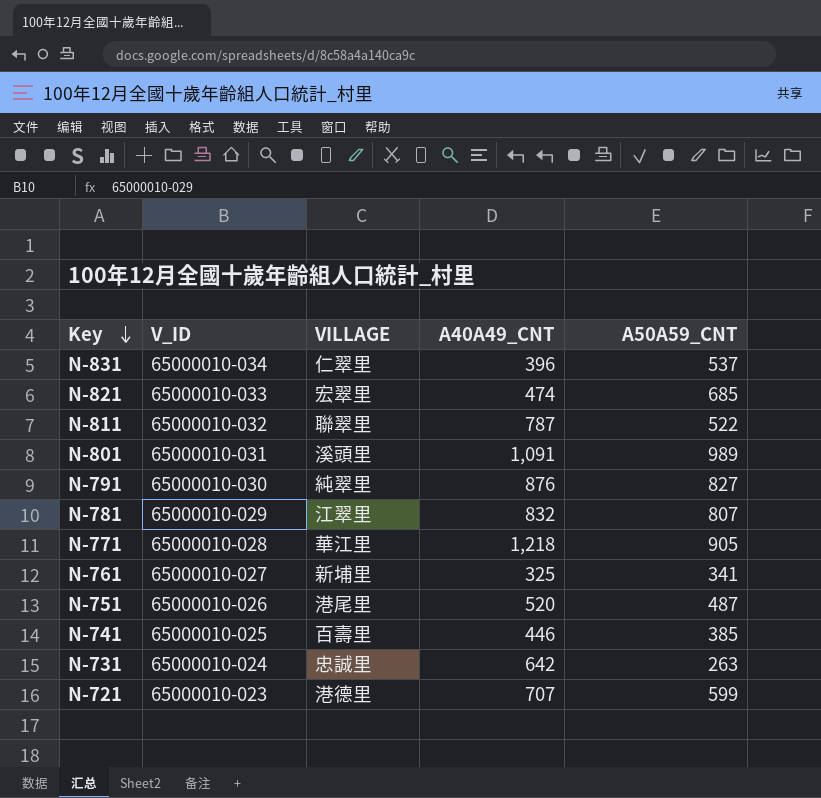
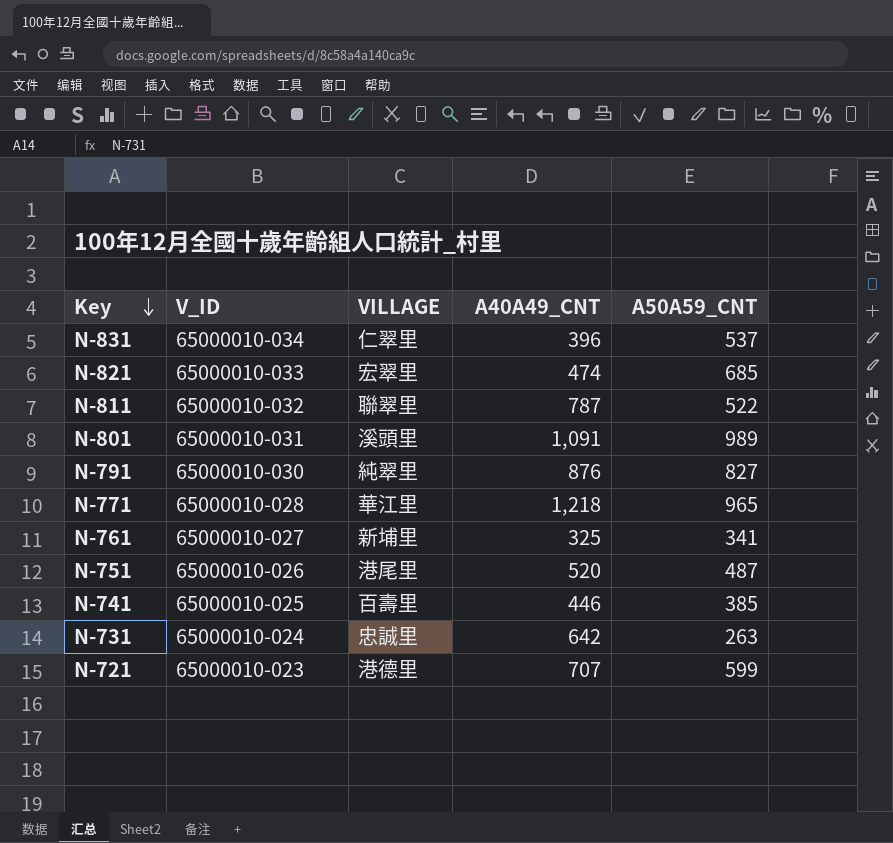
row N-781: 65000010-029 | 江翠里 | 832 | 807 -> none
N-771 | A50A59_CNT: 905 -> 965

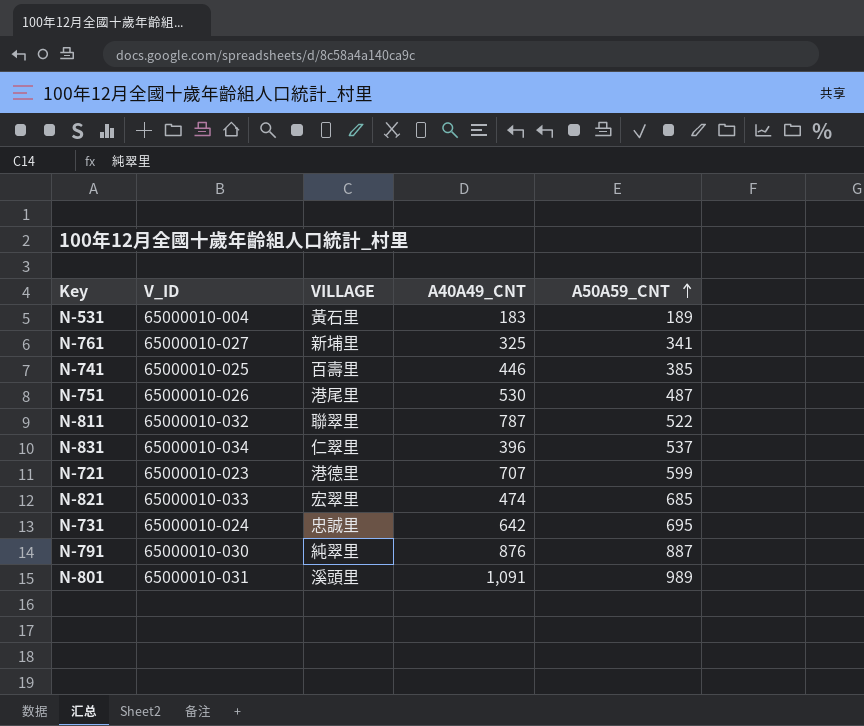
row order: Key descending -> A50A59_CNT ascending
row N-771: 65000010-028 | 華江里 | 1,218 | 965 -> none
row N-531: none -> 65000010-004 | 黃石里 | 183 | 189
N-751 | A40A49_CNT: 520 -> 530
N-731 | A50A59_CNT: 263 -> 695
N-791 | A50A59_CNT: 827 -> 887

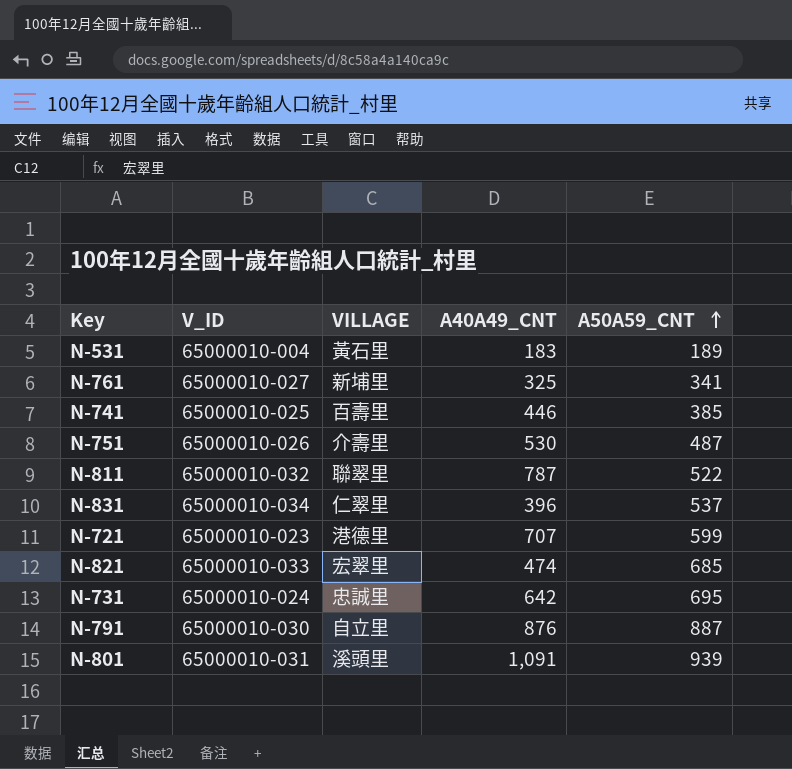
N-751 | VILLAGE: 港尾里 -> 介壽里
N-791 | VILLAGE: 純翠里 -> 自立里
N-801 | A50A59_CNT: 989 -> 939

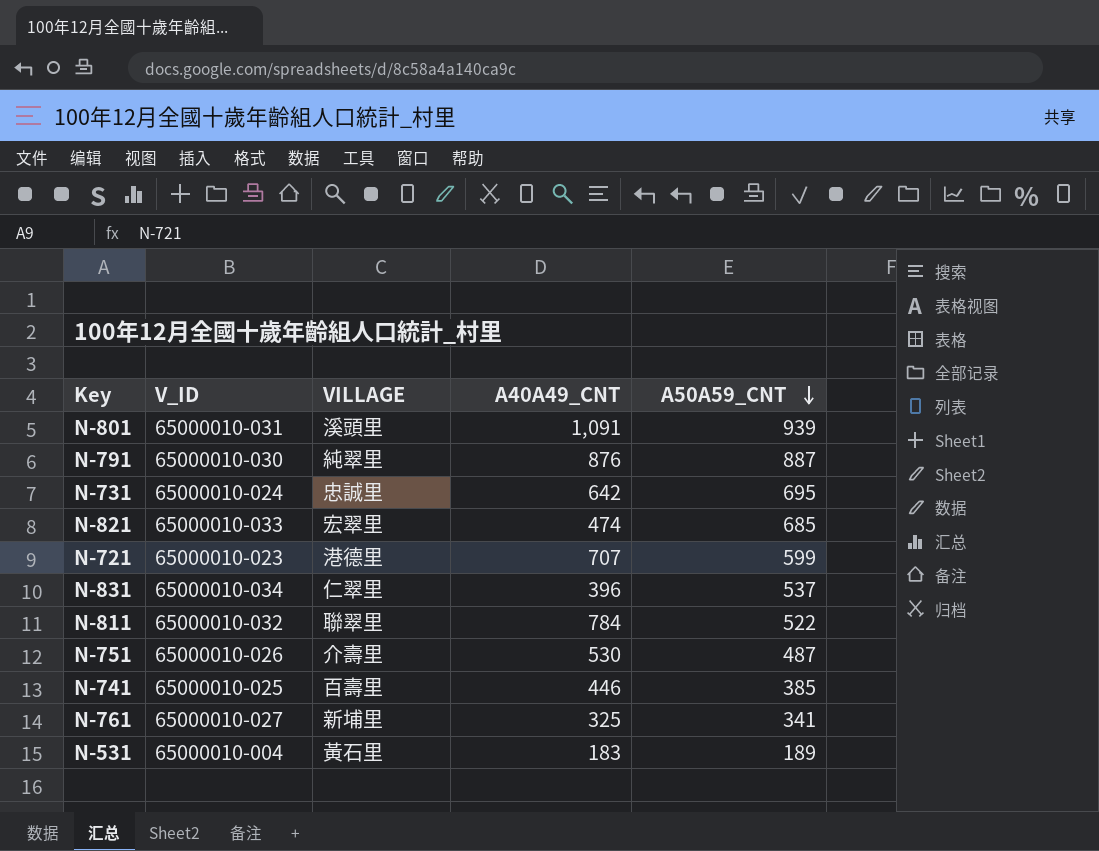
row order: A50A59_CNT ascending -> A50A59_CNT descending
N-791 | VILLAGE: 自立里 -> 純翠里
N-811 | A40A49_CNT: 787 -> 784

